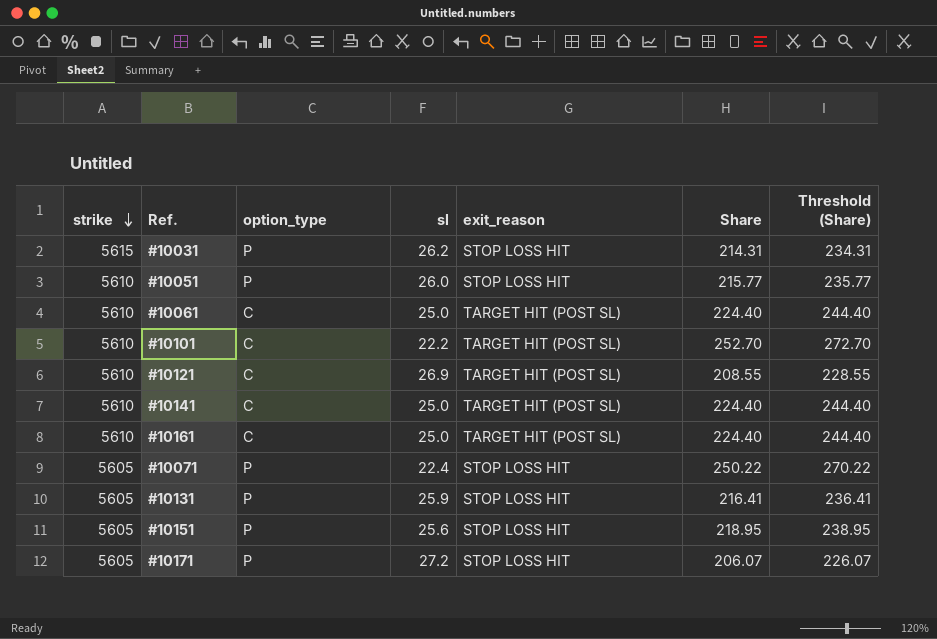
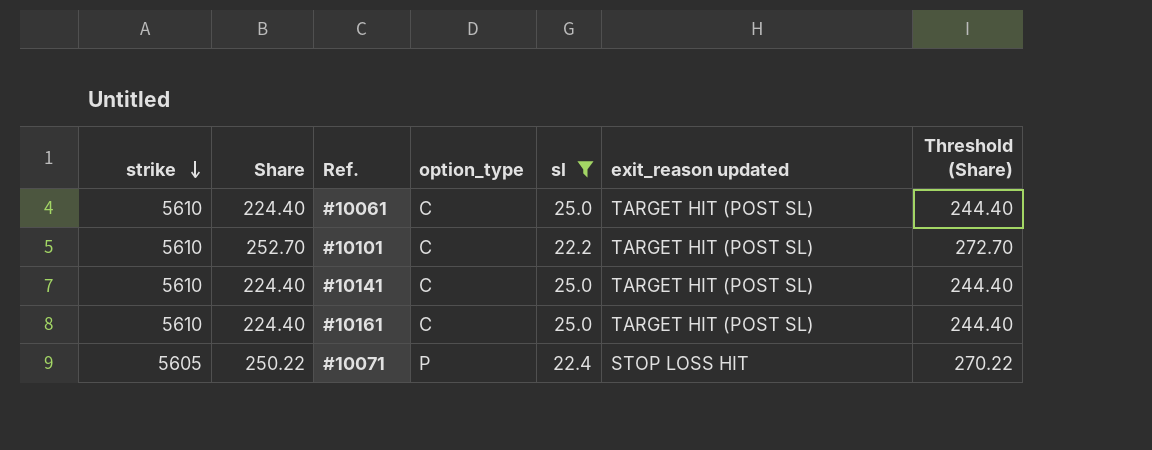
filter: none -> sl <= 25.0
column Share | position: 6 -> 2
column name: exit_reason -> exit_reason updated

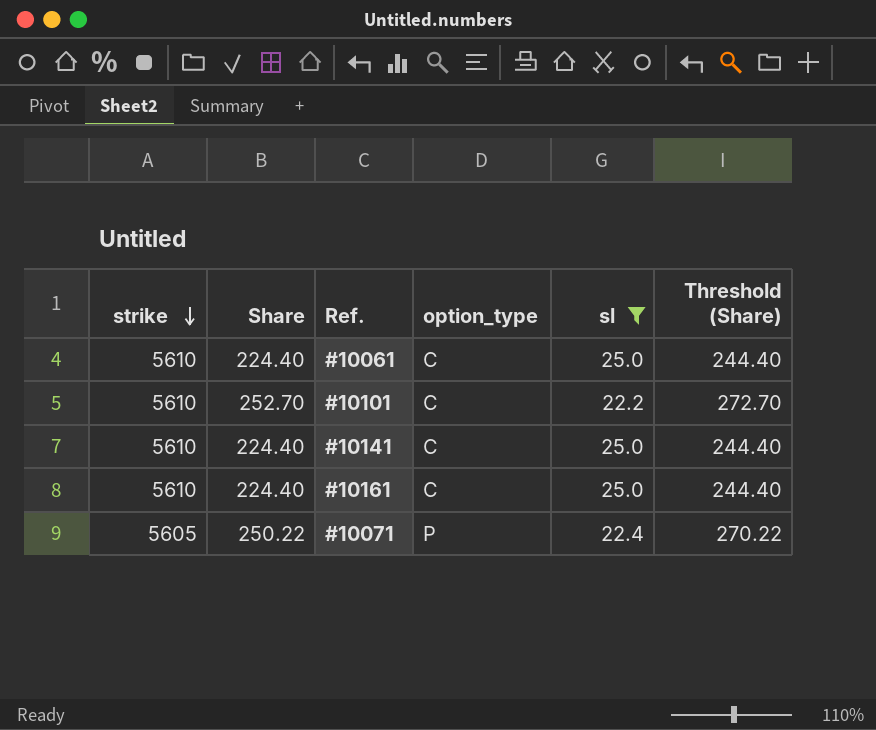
column exit_reason updated | position: 6 -> none

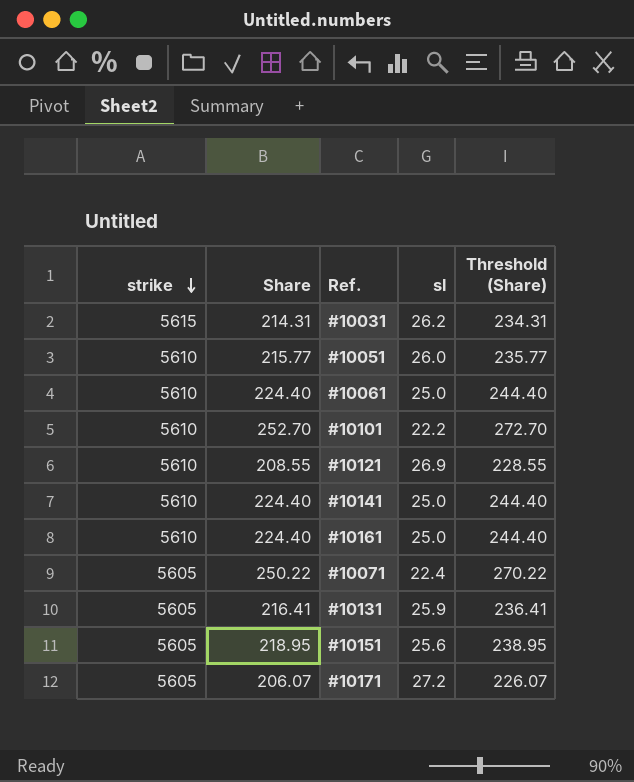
filter: sl <= 25.0 -> none
column option_type | position: 4 -> none

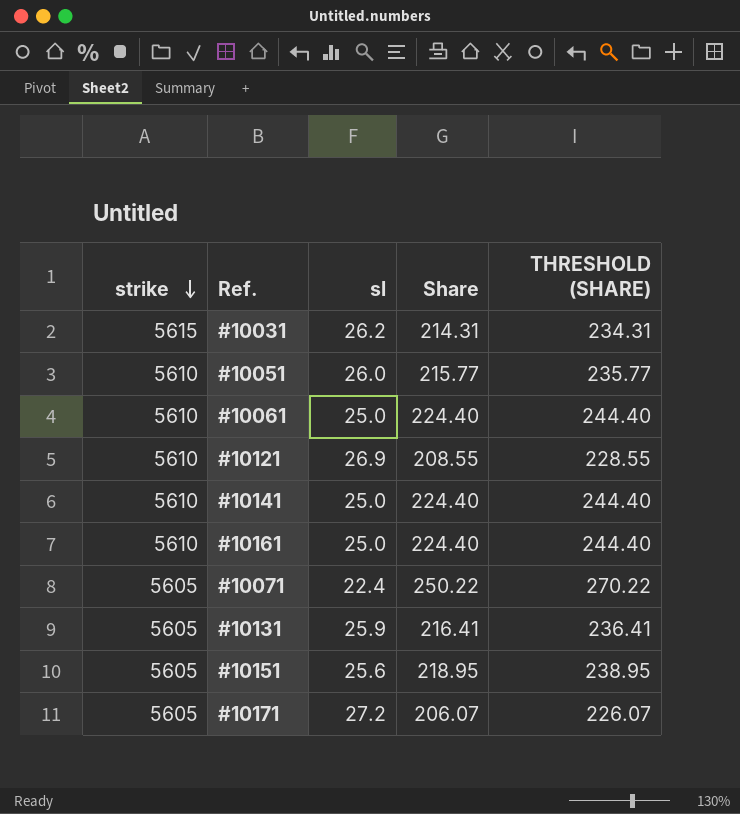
column Share | position: 2 -> 4
column name: Threshold (Share) -> THRESHOLD (SHARE)
row #10101: 5610 | 252.70 | 22.2 | 272.70 -> none

